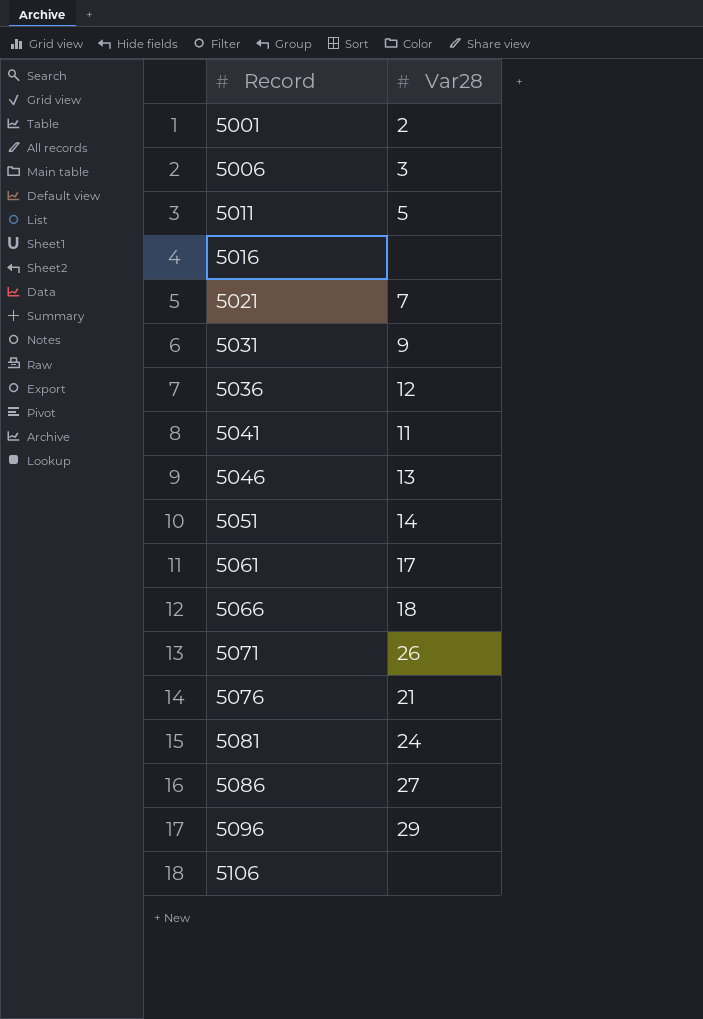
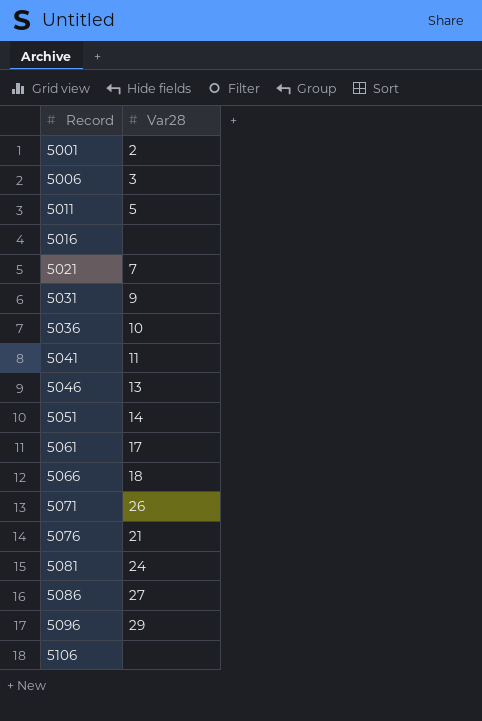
5036 | Var28: 12 -> 10

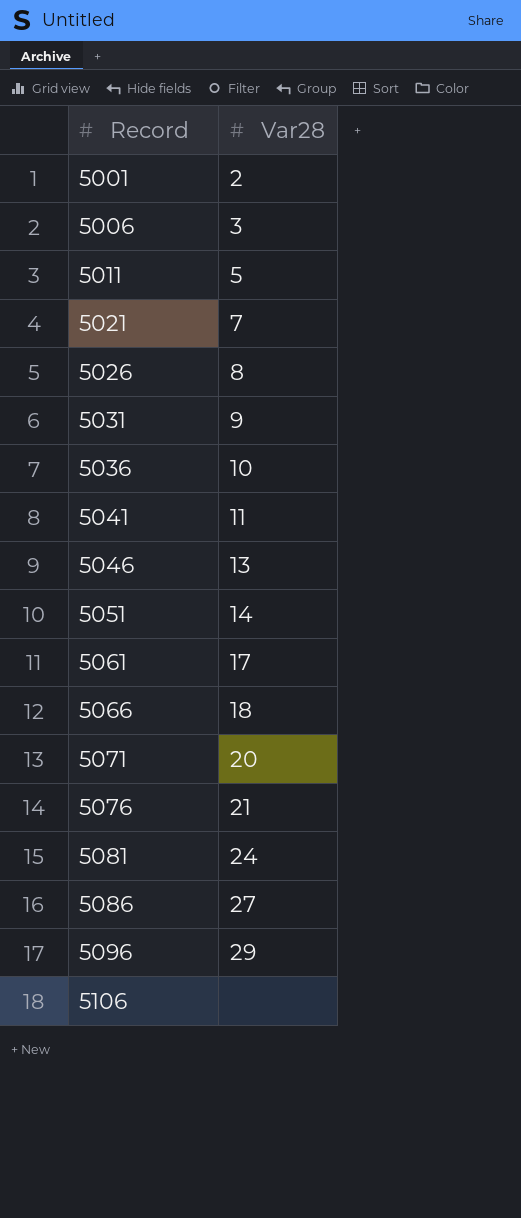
row 5016: none -> none
row 5026: none -> 8
5071 | Var28: 26 -> 20

